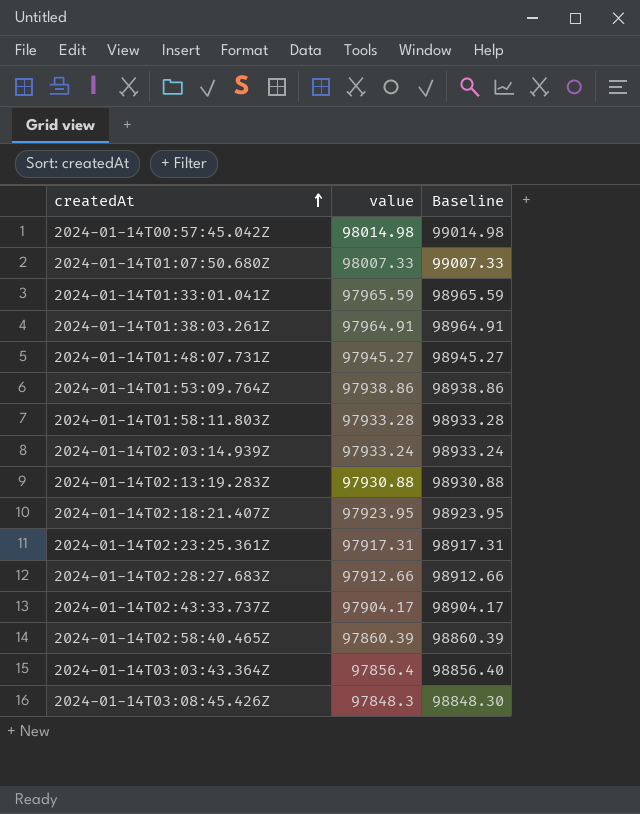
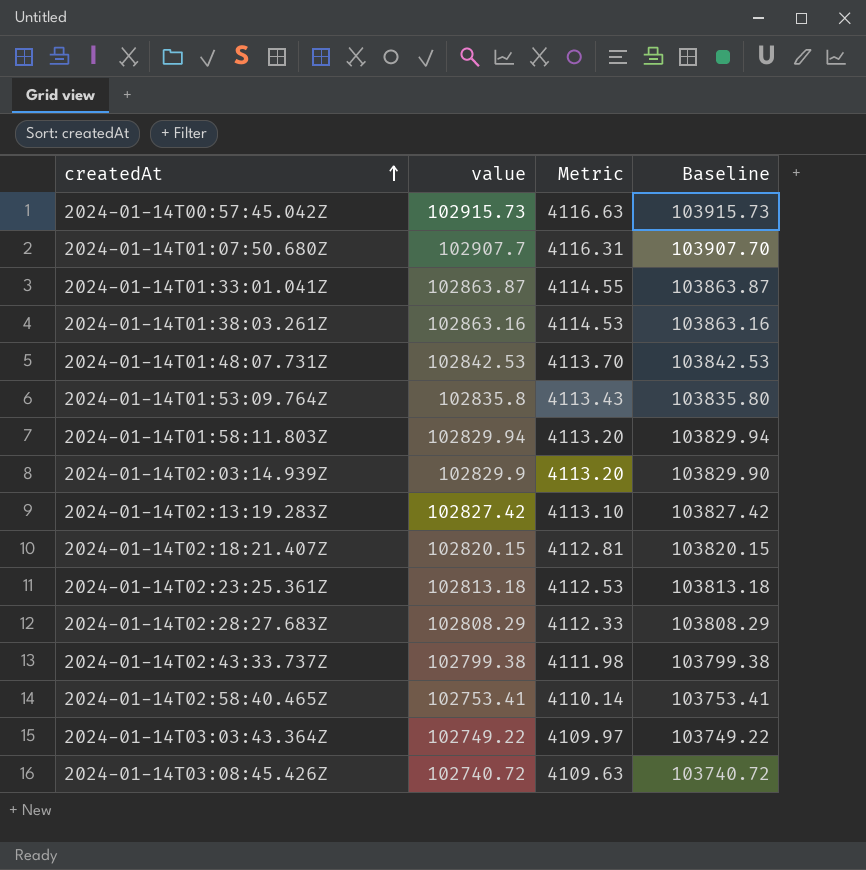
column Metric | formula: none -> [value] * 0.04
2024-01-14T00:57:45.042Z | value: 98014.98 -> 102915.73
2024-01-14T00:57:45.042Z | Baseline: 99014.98 -> 103915.73
2024-01-14T01:07:50.680Z | value: 98007.33 -> 102907.7
2024-01-14T01:07:50.680Z | Baseline: 99007.33 -> 103907.70
2024-01-14T01:33:01.041Z | value: 97965.59 -> 102863.87
2024-01-14T01:33:01.041Z | Baseline: 98965.59 -> 103863.87
2024-01-14T01:38:03.261Z | value: 97964.91 -> 102863.16
2024-01-14T01:38:03.261Z | Baseline: 98964.91 -> 103863.16
2024-01-14T01:48:07.731Z | value: 97945.27 -> 102842.53
2024-01-14T01:48:07.731Z | Baseline: 98945.27 -> 103842.53
2024-01-14T01:53:09.764Z | value: 97938.86 -> 102835.8
2024-01-14T01:53:09.764Z | Baseline: 98938.86 -> 103835.80
2024-01-14T01:58:11.803Z | value: 97933.28 -> 102829.94
2024-01-14T01:58:11.803Z | Baseline: 98933.28 -> 103829.94
2024-01-14T02:03:14.939Z | value: 97933.24 -> 102829.9
2024-01-14T02:03:14.939Z | Baseline: 98933.24 -> 103829.90
2024-01-14T02:13:19.283Z | value: 97930.88 -> 102827.42
2024-01-14T02:13:19.283Z | Baseline: 98930.88 -> 103827.42
2024-01-14T02:18:21.407Z | value: 97923.95 -> 102820.15
2024-01-14T02:18:21.407Z | Baseline: 98923.95 -> 103820.15
2024-01-14T02:23:25.361Z | value: 97917.31 -> 102813.18
2024-01-14T02:23:25.361Z | Baseline: 98917.31 -> 103813.18
2024-01-14T02:28:27.683Z | value: 97912.66 -> 102808.29
2024-01-14T02:28:27.683Z | Baseline: 98912.66 -> 103808.29
2024-01-14T02:43:33.737Z | value: 97904.17 -> 102799.38
2024-01-14T02:43:33.737Z | Baseline: 98904.17 -> 103799.38
2024-01-14T02:58:40.465Z | value: 97860.39 -> 102753.41
2024-01-14T02:58:40.465Z | Baseline: 98860.39 -> 103753.41
2024-01-14T03:03:43.364Z | value: 97856.4 -> 102749.22
2024-01-14T03:03:43.364Z | Baseline: 98856.40 -> 103749.22
2024-01-14T03:08:45.426Z | value: 97848.3 -> 102740.72
2024-01-14T03:08:45.426Z | Baseline: 98848.30 -> 103740.72

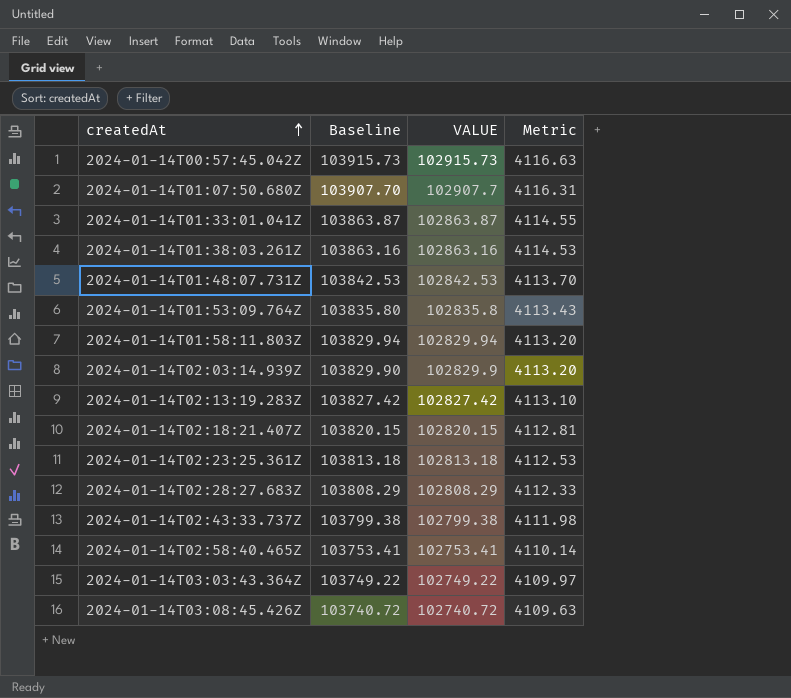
column Baseline | position: 4 -> 2
column name: value -> VALUE

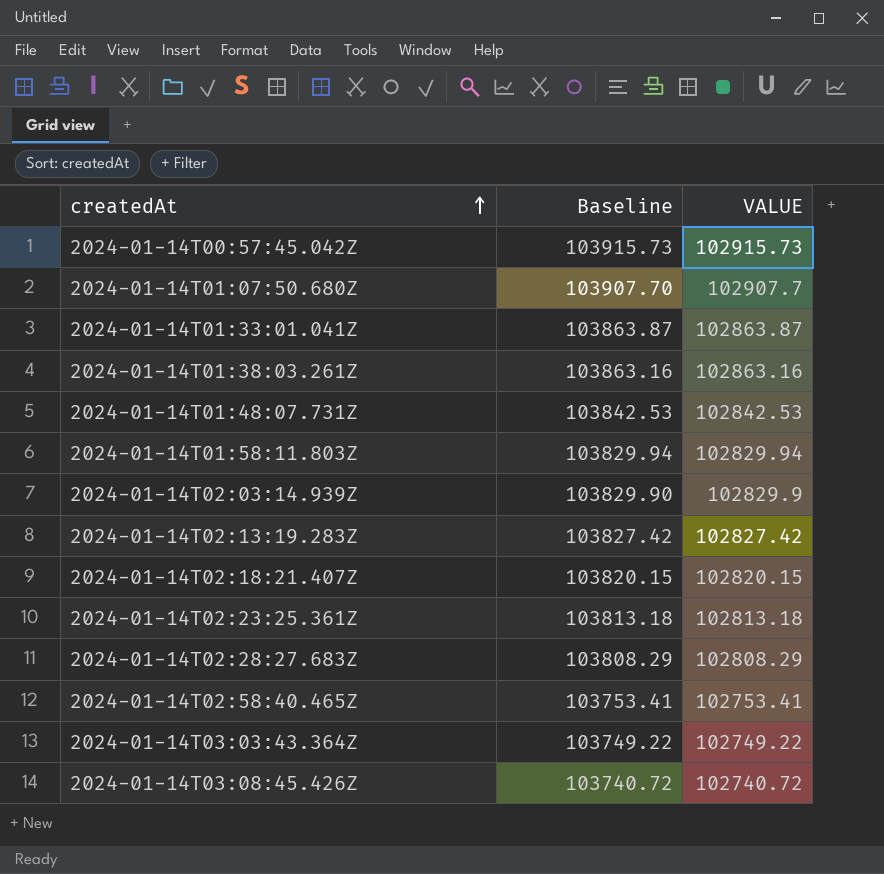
column Metric | formula: [VALUE] * 0.04 -> none
row 2024-01-14T01:53:09.764Z: 103835.80 | 102835.8 | 4113.43 -> none
row 2024-01-14T02:43:33.737Z: 103799.38 | 102799.38 | 4111.98 -> none

